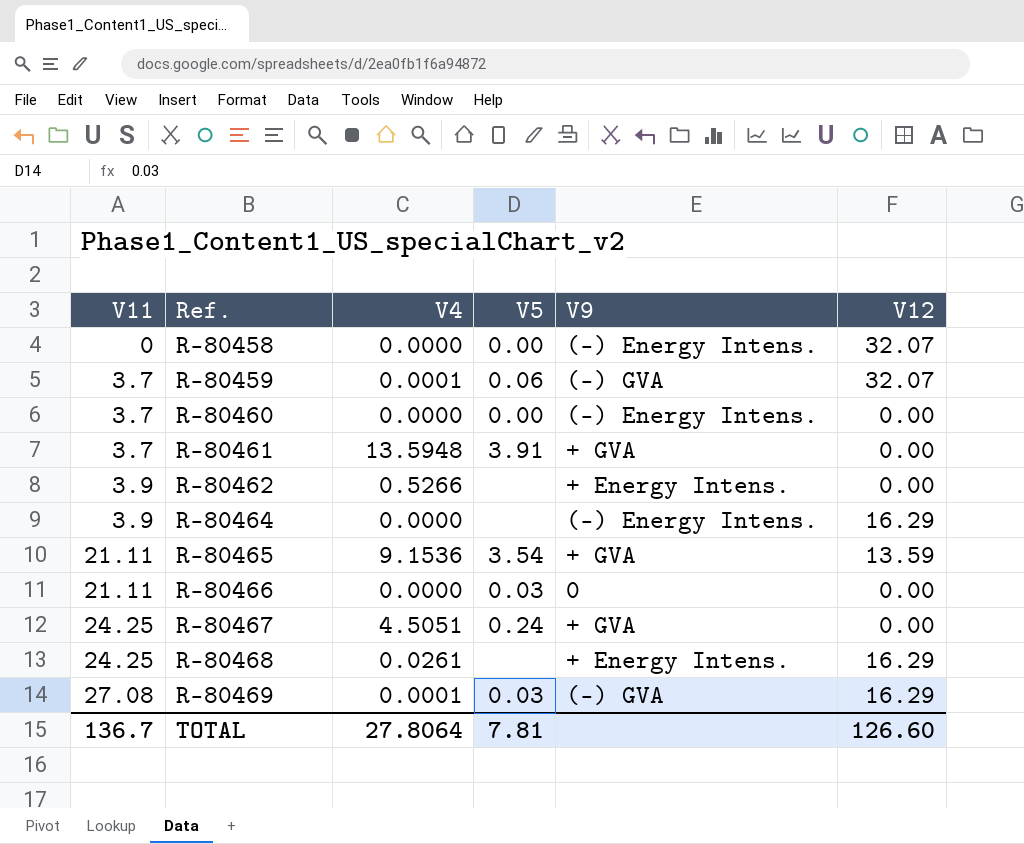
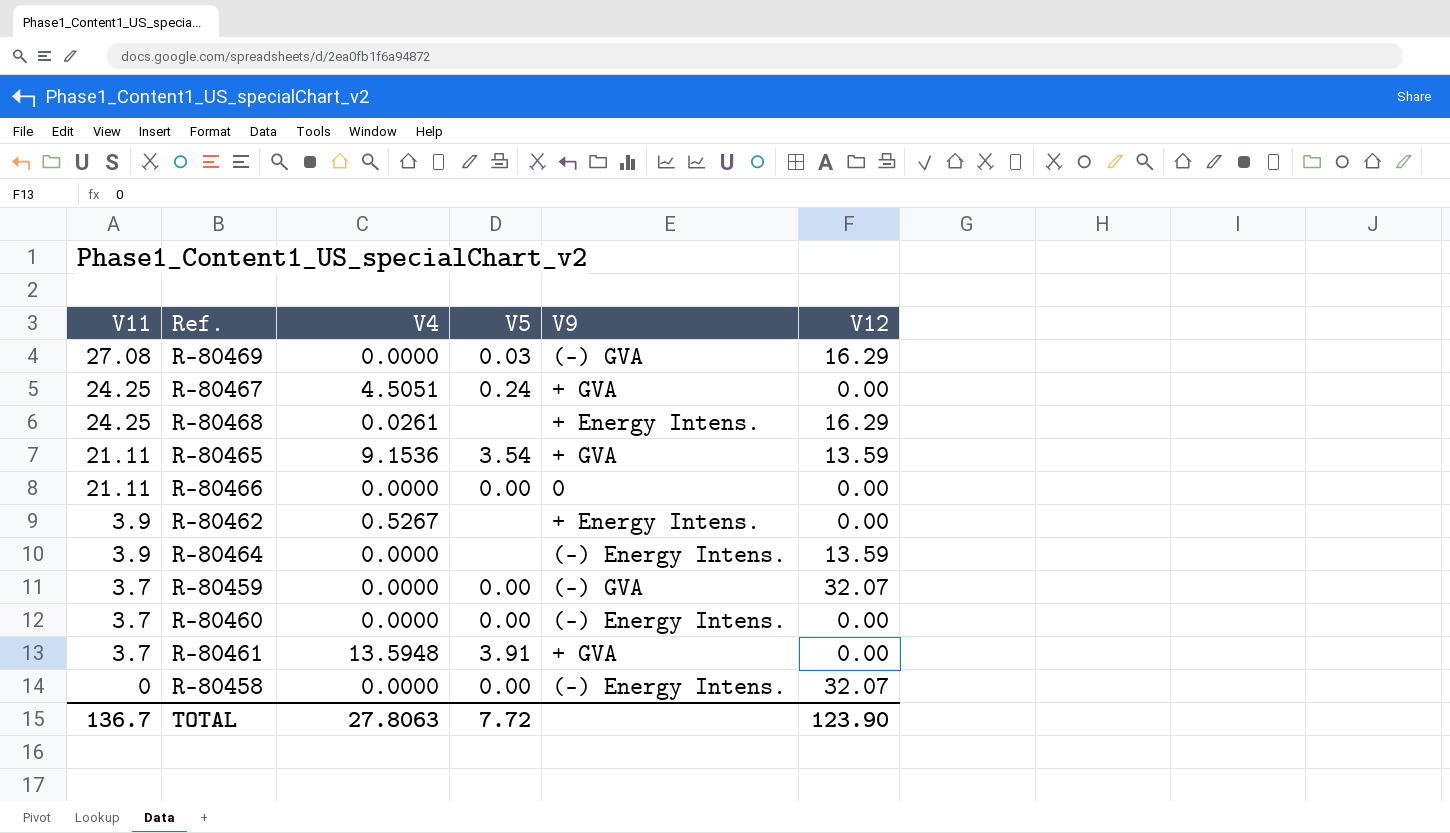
row order: V11 ascending -> V11 descending
R-80469 | V4: 0.0001 -> 0.0000
R-80466 | V5: 0.03 -> 0.00
R-80462 | V4: 0.5266 -> 0.5267
R-80464 | V12: 16.29 -> 13.59
R-80459 | V4: 0.0001 -> 0.0000
R-80459 | V5: 0.06 -> 0.00
TOTAL | V4: 27.8064 -> 27.8063
TOTAL | V5: 7.81 -> 7.72
TOTAL | V12: 126.60 -> 123.90

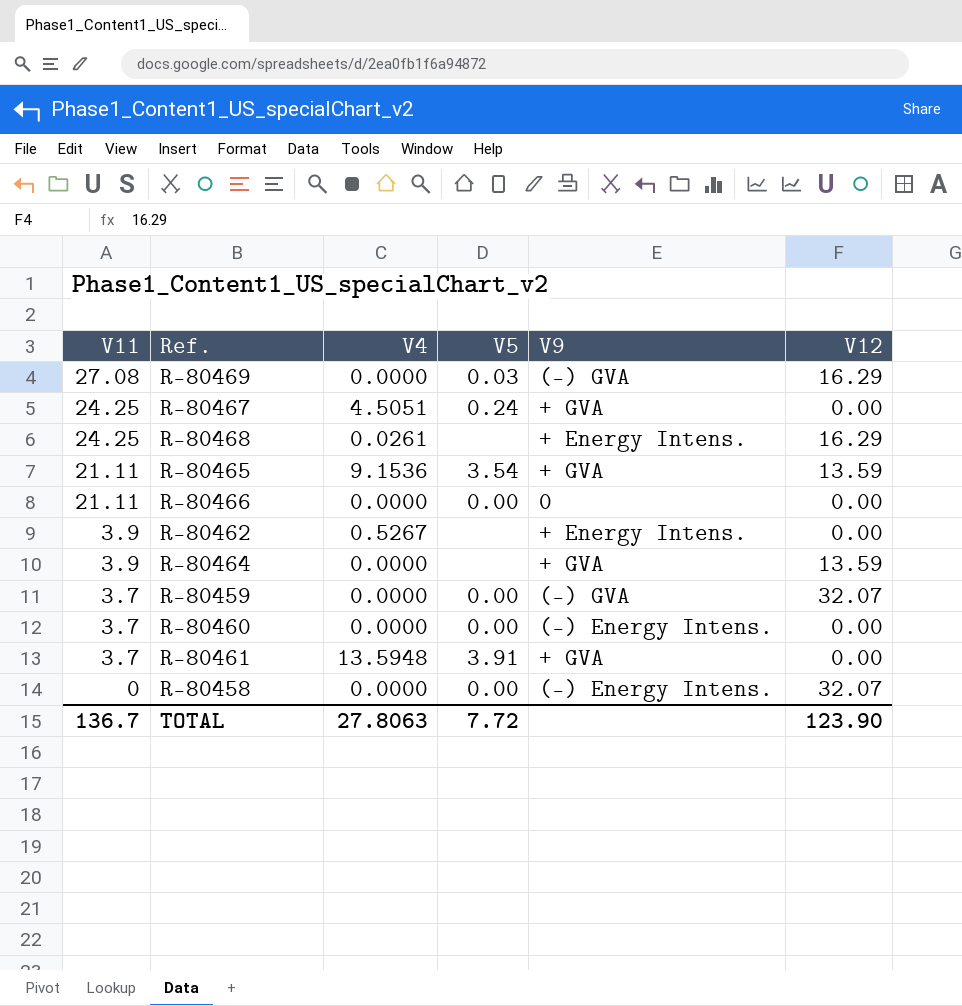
R-80464 | V9: (-) Energy Intens. -> + GVA

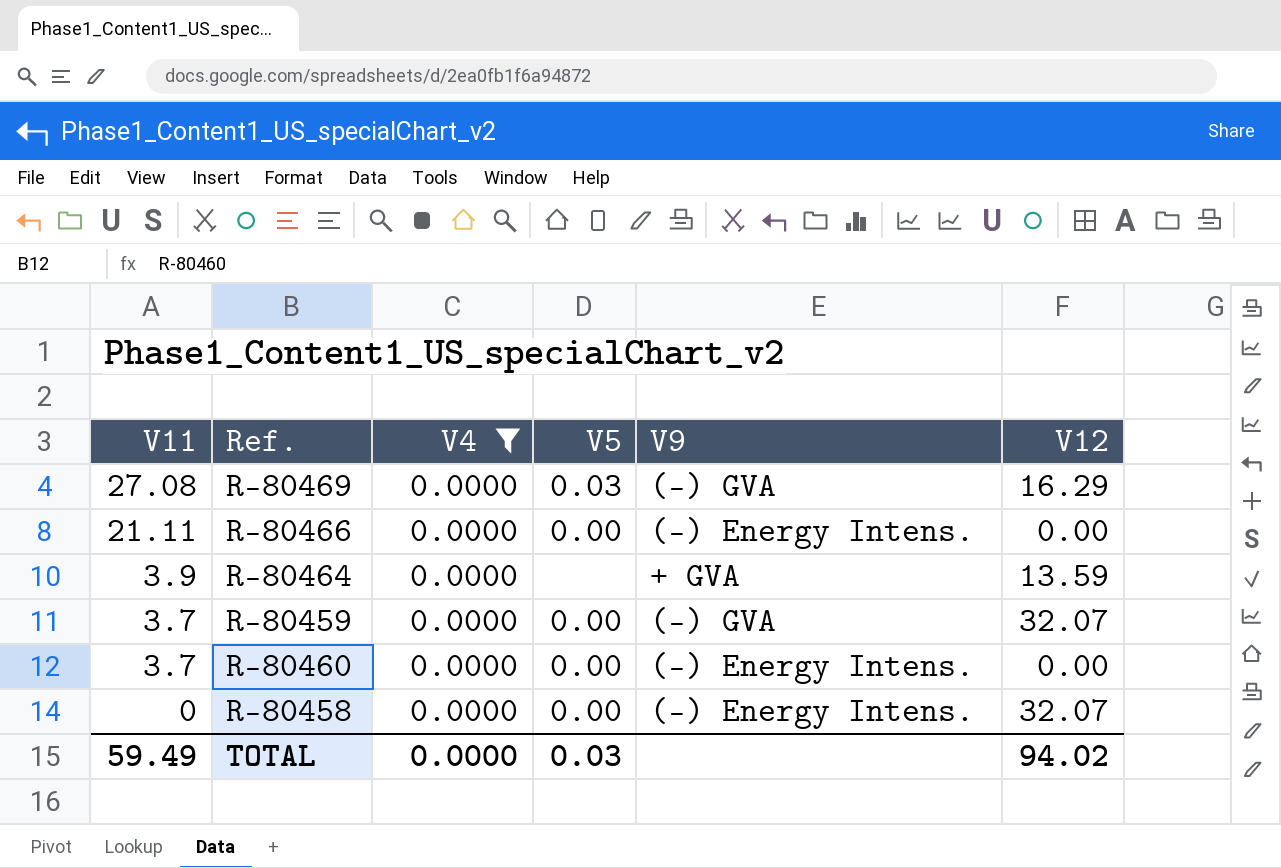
filter: none -> V4 = 0.0000
R-80466 | V9: 0 -> (-) Energy Intens.
TOTAL | V11: 136.7 -> 59.49
TOTAL | V4: 27.8063 -> 0.0000
TOTAL | V5: 7.72 -> 0.03
TOTAL | V12: 123.90 -> 94.02

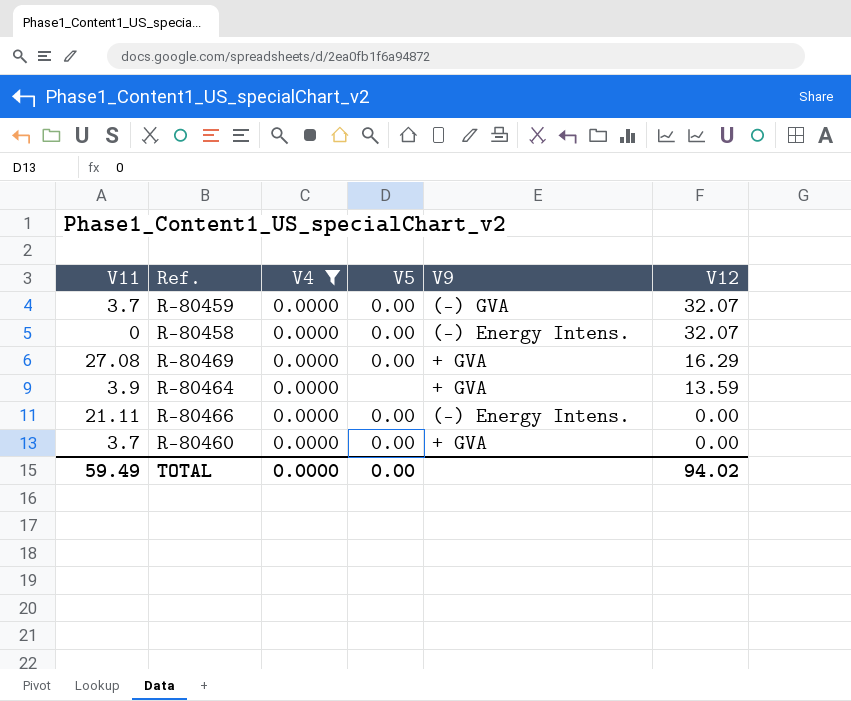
row order: V11 descending -> V12 descending
R-80469 | V5: 0.03 -> 0.00
R-80469 | V9: (-) GVA -> + GVA
R-80460 | V9: (-) Energy Intens. -> + GVA
TOTAL | V5: 0.03 -> 0.00

